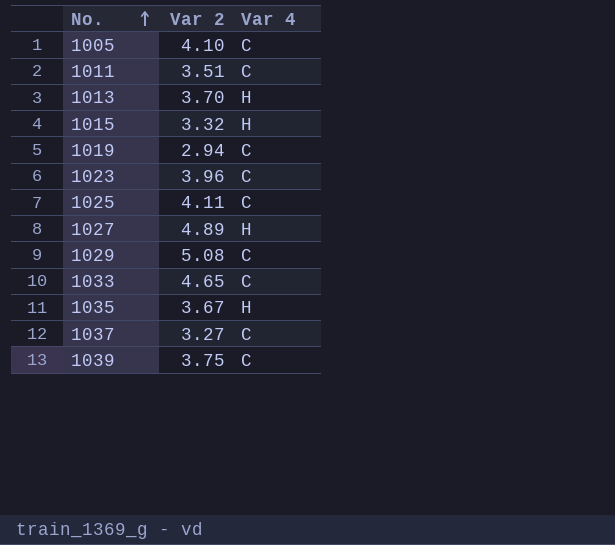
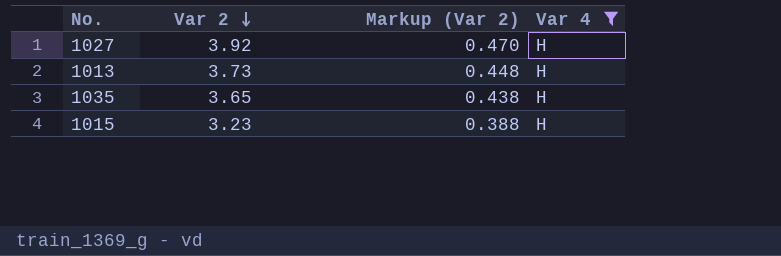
filter: none -> Var 4 = H
row order: No. ascending -> Var 2 descending
column Markup (Var 2) | formula: none -> [Var 2] * 0.12
1027 | Var 2: 4.89 -> 3.92
1013 | Var 2: 3.70 -> 3.73
1035 | Var 2: 3.67 -> 3.65
1015 | Var 2: 3.32 -> 3.23

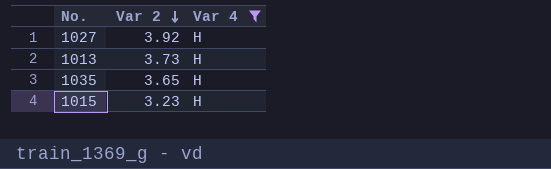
column Markup (Var 2) | formula: [Var 2] * 0.12 -> none

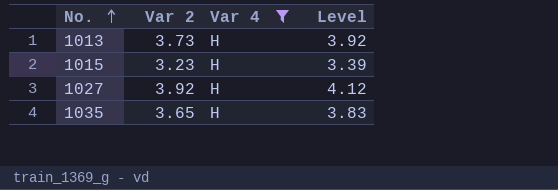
row order: Var 2 descending -> No. ascending
column Level | formula: none -> [Var 2] * 1.05

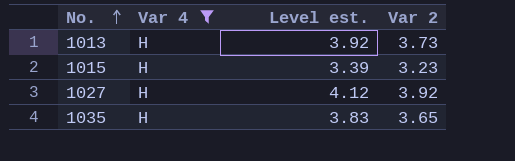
column name: Level -> Level est.
column Var 2 | position: 2 -> 4

